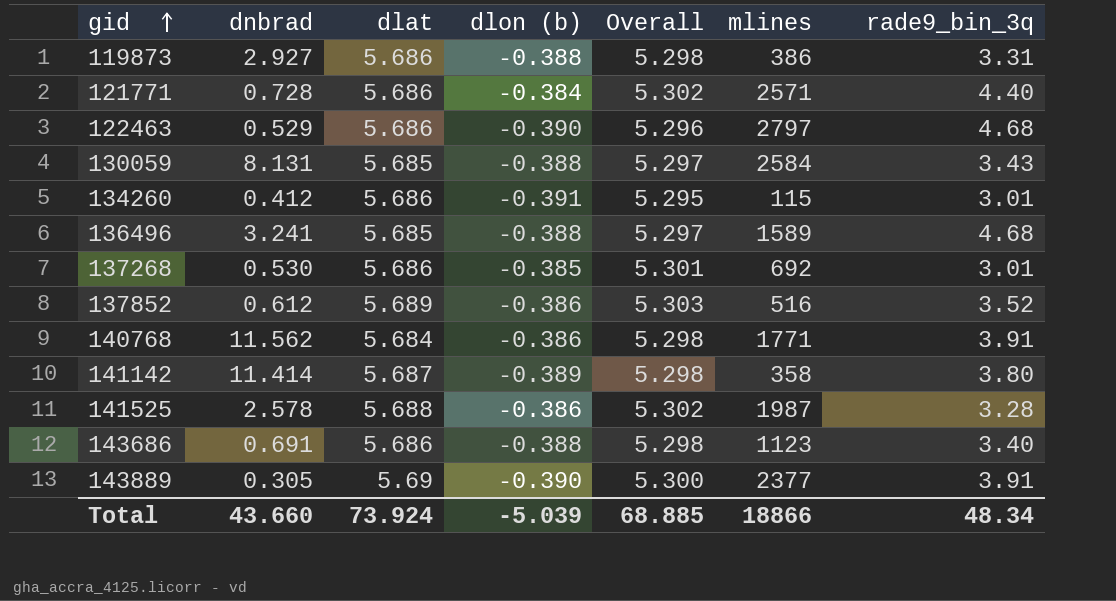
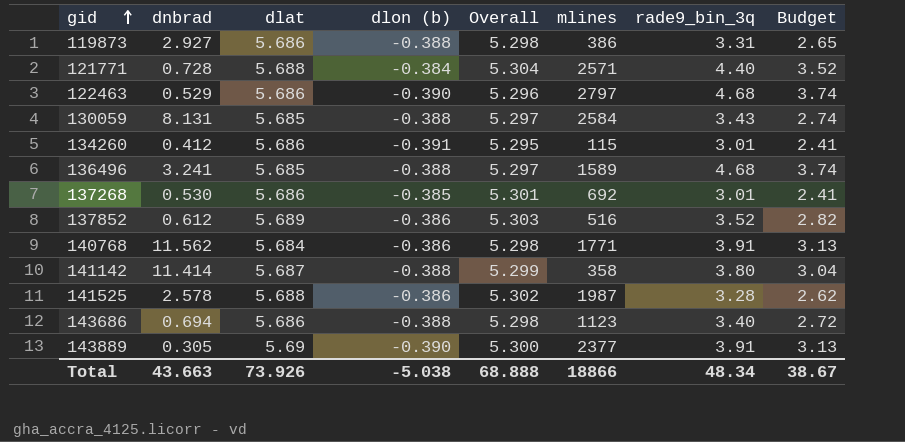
column Budget | formula: none -> [rade9_bin_3q] * 0.8
121771 | dlat: 5.686 -> 5.688
121771 | Overall: 5.302 -> 5.304
141142 | dlon (b): -0.389 -> -0.388
141142 | Overall: 5.298 -> 5.299
143686 | dnbrad: 0.691 -> 0.694
Total | dnbrad: 43.660 -> 43.663
Total | dlat: 73.924 -> 73.926
Total | dlon (b): -5.039 -> -5.038
Total | Overall: 68.885 -> 68.888

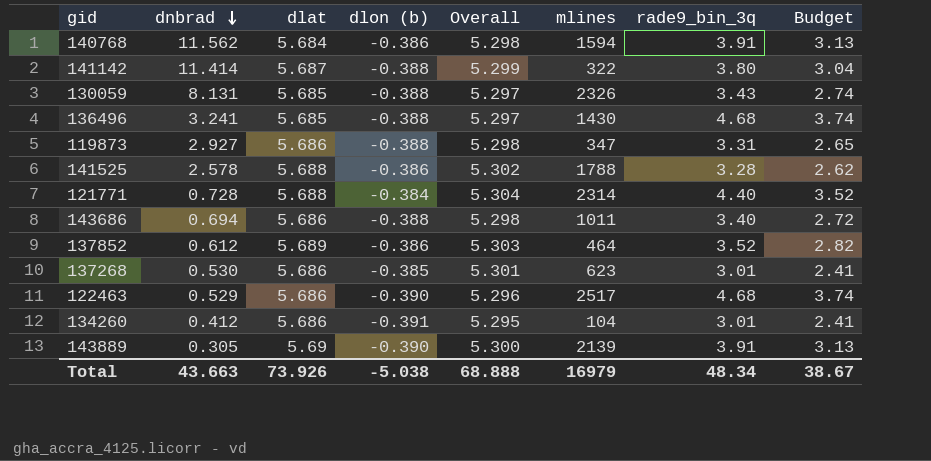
row order: gid ascending -> dnbrad descending
140768 | mlines: 1771 -> 1594
141142 | mlines: 358 -> 322
130059 | mlines: 2584 -> 2326
136496 | mlines: 1589 -> 1430
119873 | mlines: 386 -> 347
141525 | mlines: 1987 -> 1788
121771 | mlines: 2571 -> 2314
143686 | mlines: 1123 -> 1011
137852 | mlines: 516 -> 464
137268 | mlines: 692 -> 623
122463 | mlines: 2797 -> 2517
134260 | mlines: 115 -> 104
143889 | mlines: 2377 -> 2139
Total | mlines: 18866 -> 16979

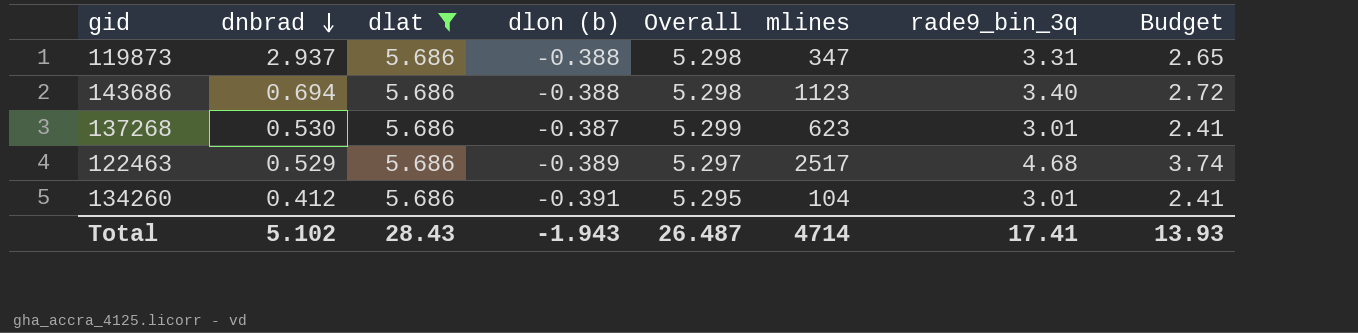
filter: none -> dlat = 5.686
119873 | dnbrad: 2.927 -> 2.937
143686 | mlines: 1011 -> 1123
137268 | dlon (b): -0.385 -> -0.387
137268 | Overall: 5.301 -> 5.299
122463 | dlon (b): -0.390 -> -0.389
122463 | Overall: 5.296 -> 5.297
Total | dnbrad: 43.663 -> 5.102
Total | dlat: 73.926 -> 28.43
Total | dlon (b): -5.038 -> -1.943
Total | Overall: 68.888 -> 26.487
Total | mlines: 16979 -> 4714
Total | rade9_bin_3q: 48.34 -> 17.41
Total | Budget: 38.67 -> 13.93

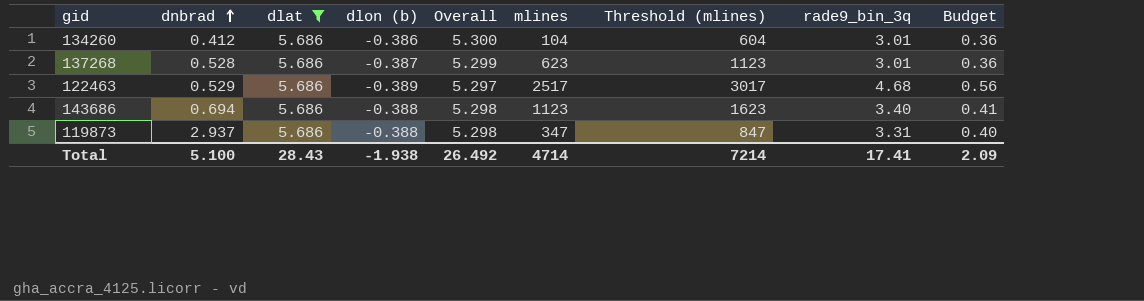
row order: dnbrad descending -> dnbrad ascending
column Threshold (mlines) | formula: none -> [mlines] + 500
column Budget | formula: [rade9_bin_3q] * 0.8 -> [rade9_bin_3q] * 0.12
134260 | dlon (b): -0.391 -> -0.386
134260 | Overall: 5.295 -> 5.300
137268 | dnbrad: 0.530 -> 0.528
Total | dnbrad: 5.102 -> 5.100
Total | dlon (b): -1.943 -> -1.938
Total | Overall: 26.487 -> 26.492
Total | Budget: 13.93 -> 2.09

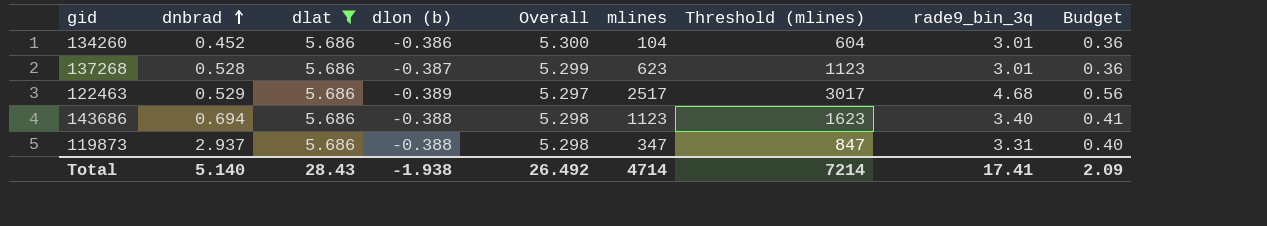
134260 | dnbrad: 0.412 -> 0.452
Total | dnbrad: 5.100 -> 5.140

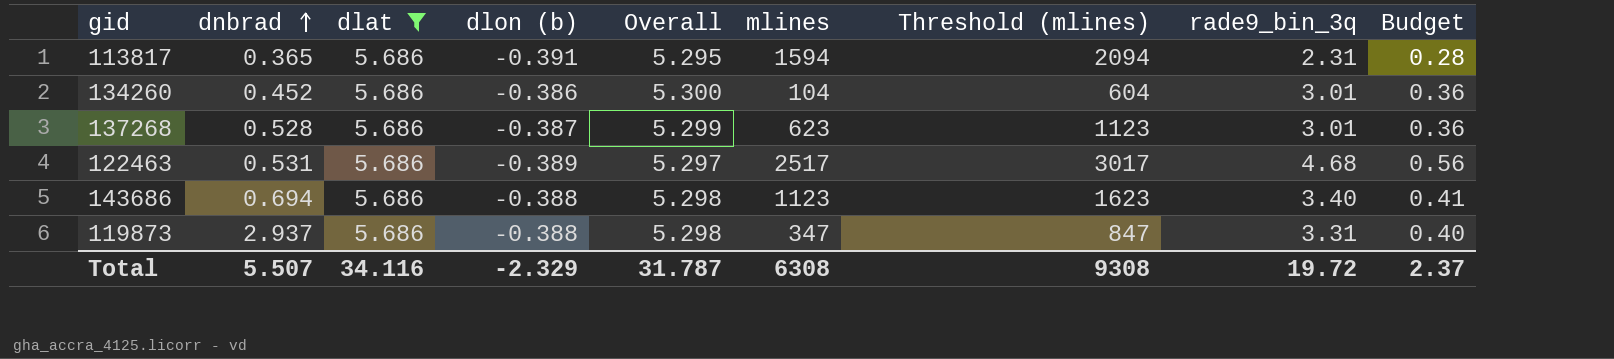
row 113817: none -> 0.365 | 5.686 | -0.391 | 5.295 | 1594 | 2094 | 2.31 | 0.28
122463 | dnbrad: 0.529 -> 0.531
Total | dnbrad: 5.140 -> 5.507
Total | dlat: 28.43 -> 34.116
Total | dlon (b): -1.938 -> -2.329
Total | Overall: 26.492 -> 31.787
Total | mlines: 4714 -> 6308
Total | Threshold (mlines): 7214 -> 9308
Total | rade9_bin_3q: 17.41 -> 19.72
Total | Budget: 2.09 -> 2.37

